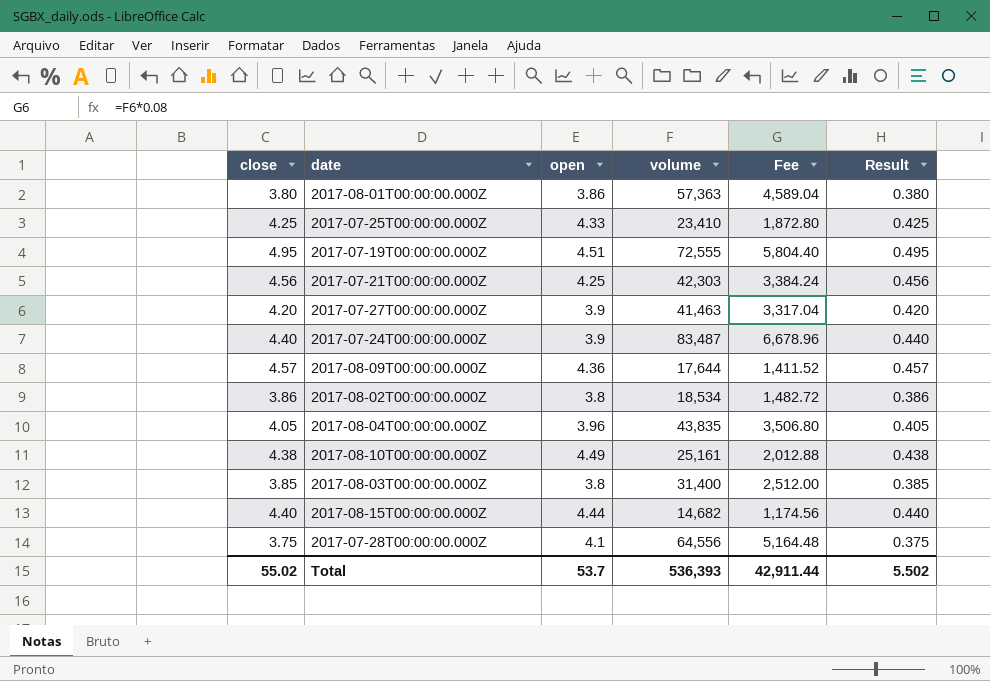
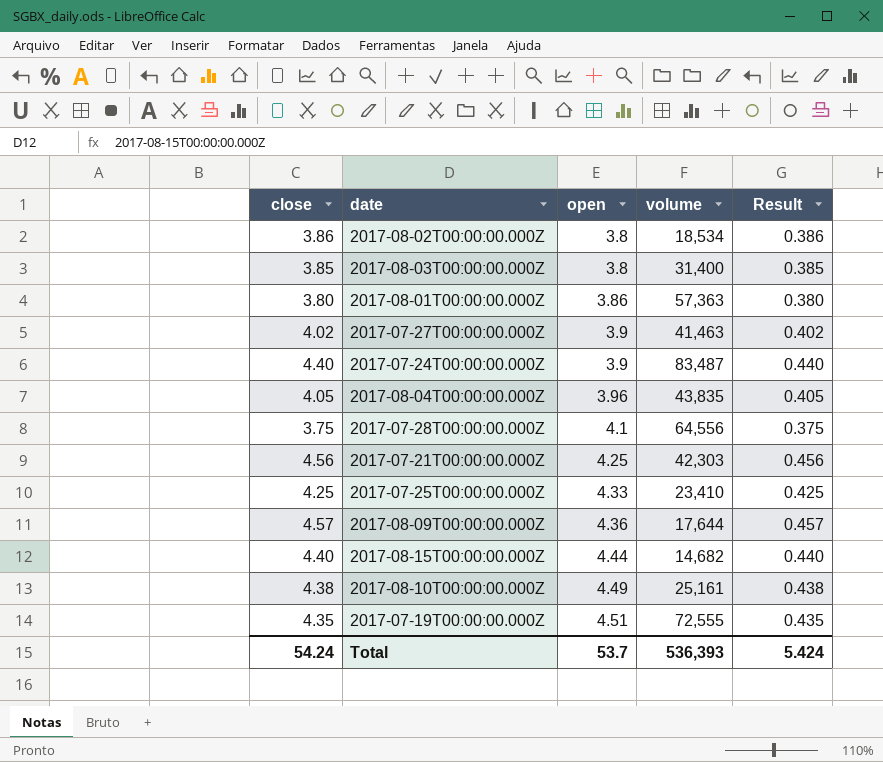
row order: none -> open ascending
column Fee | formula: [volume] * 0.08 -> none
2017-07-27T00:00:00.000Z | close: 4.20 -> 4.02
2017-07-27T00:00:00.000Z | Result: 0.420 -> 0.402
2017-07-19T00:00:00.000Z | close: 4.95 -> 4.35
2017-07-19T00:00:00.000Z | Result: 0.495 -> 0.435
Total | close: 55.02 -> 54.24
Total | Result: 5.502 -> 5.424

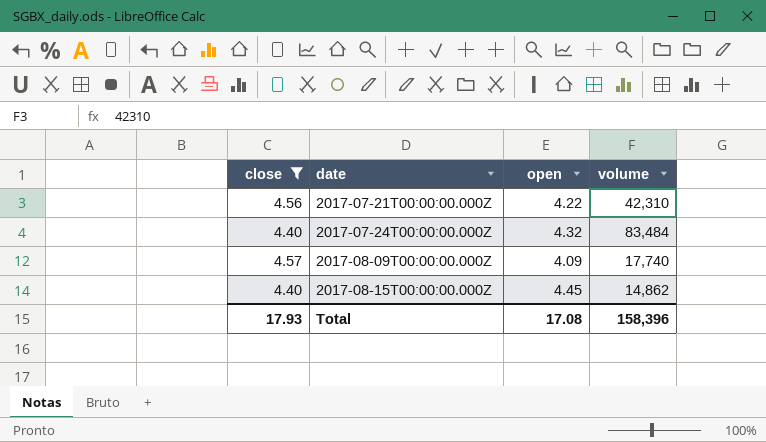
filter: none -> close >= 4.40
row order: open ascending -> date ascending
column Result | formula: [close] * 0.1 -> none
2017-07-21T00:00:00.000Z | open: 4.25 -> 4.22
2017-07-21T00:00:00.000Z | volume: 42,303 -> 42,310
2017-07-24T00:00:00.000Z | open: 3.9 -> 4.32
2017-07-24T00:00:00.000Z | volume: 83,487 -> 83,484
2017-08-09T00:00:00.000Z | open: 4.36 -> 4.09
2017-08-09T00:00:00.000Z | volume: 17,644 -> 17,740
2017-08-15T00:00:00.000Z | open: 4.44 -> 4.45
2017-08-15T00:00:00.000Z | volume: 14,682 -> 14,862
Total | close: 54.24 -> 17.93
Total | open: 53.7 -> 17.08
Total | volume: 536,393 -> 158,396

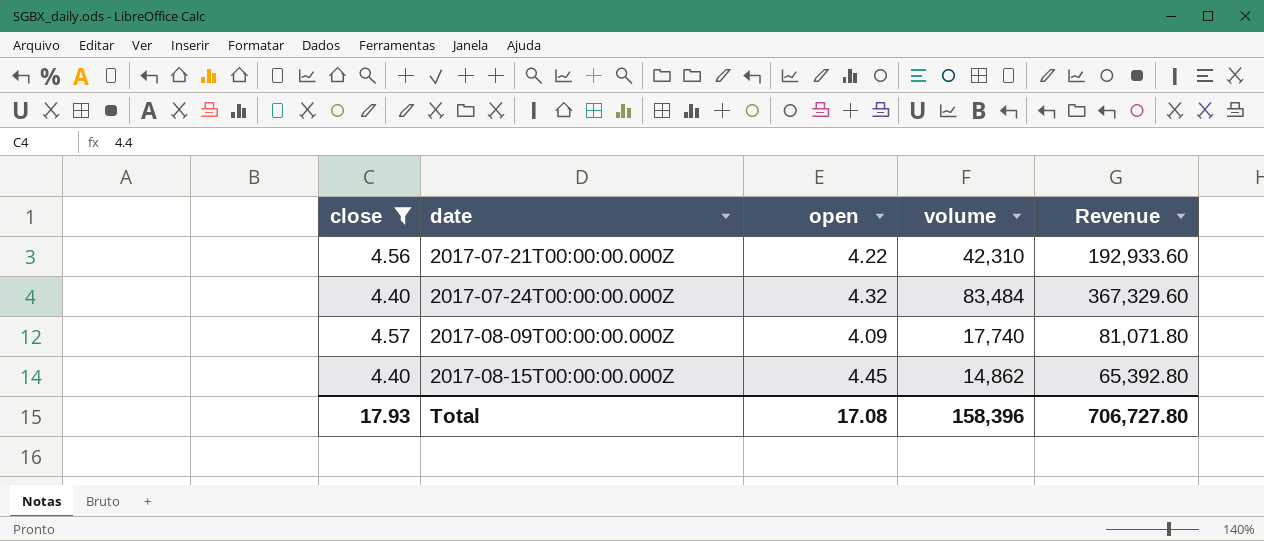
column Revenue | formula: none -> [close] * [volume]

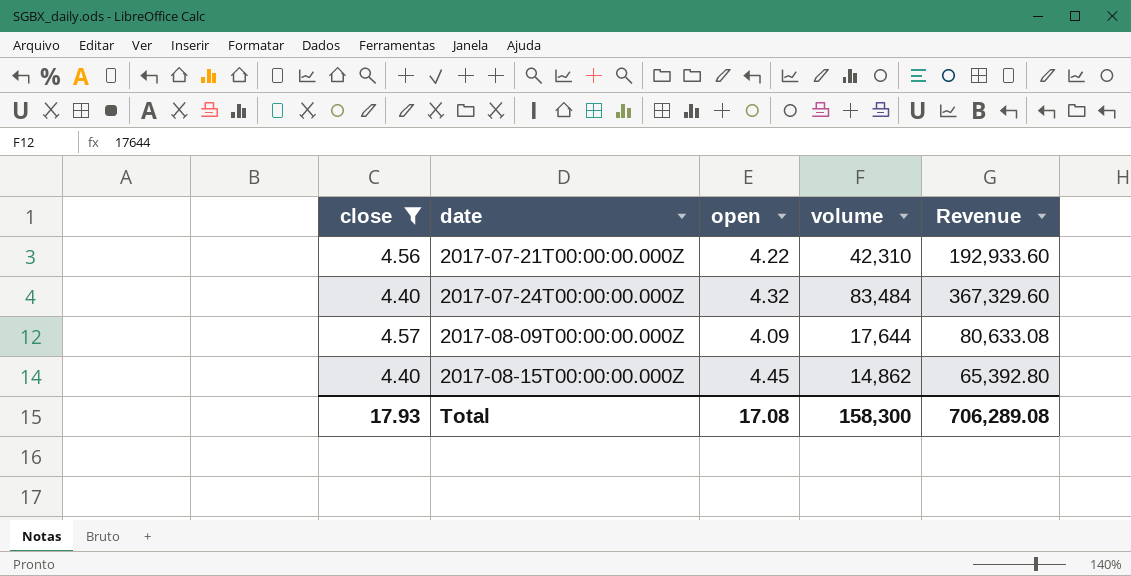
2017-08-09T00:00:00.000Z | volume: 17,740 -> 17,644
2017-08-09T00:00:00.000Z | Revenue: 81,071.80 -> 80,633.08
Total | volume: 158,396 -> 158,300
Total | Revenue: 706,727.80 -> 706,289.08

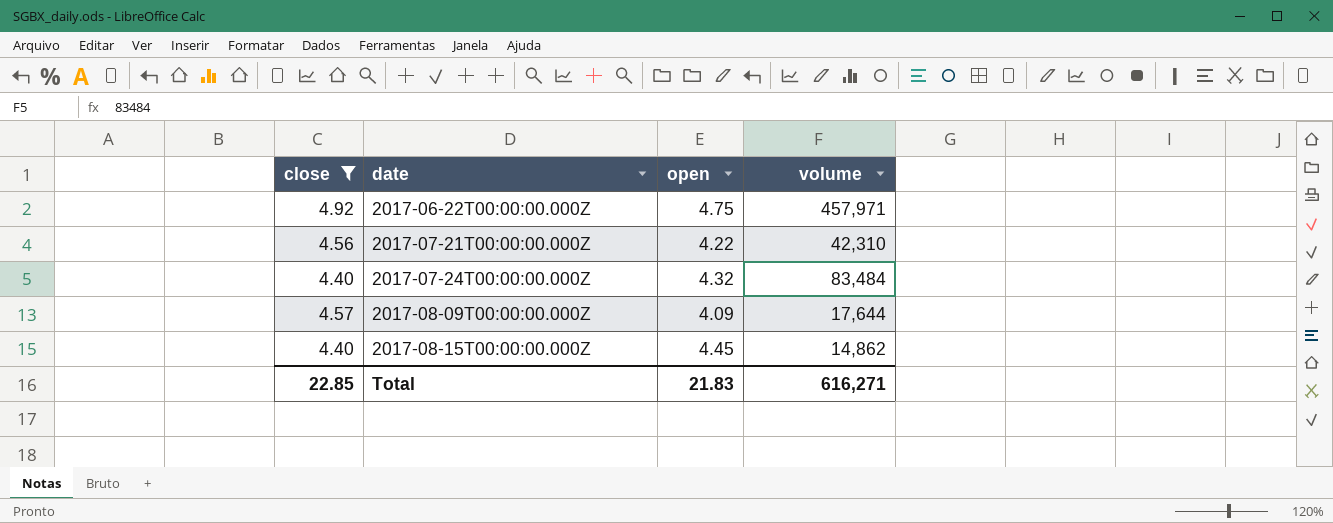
column Revenue | formula: [close] * [volume] -> none
row 2017-06-22T00:00:00.000Z: none -> 4.92 | 4.75 | 457,971
Total | close: 17.93 -> 22.85
Total | open: 17.08 -> 21.83
Total | volume: 158,300 -> 616,271

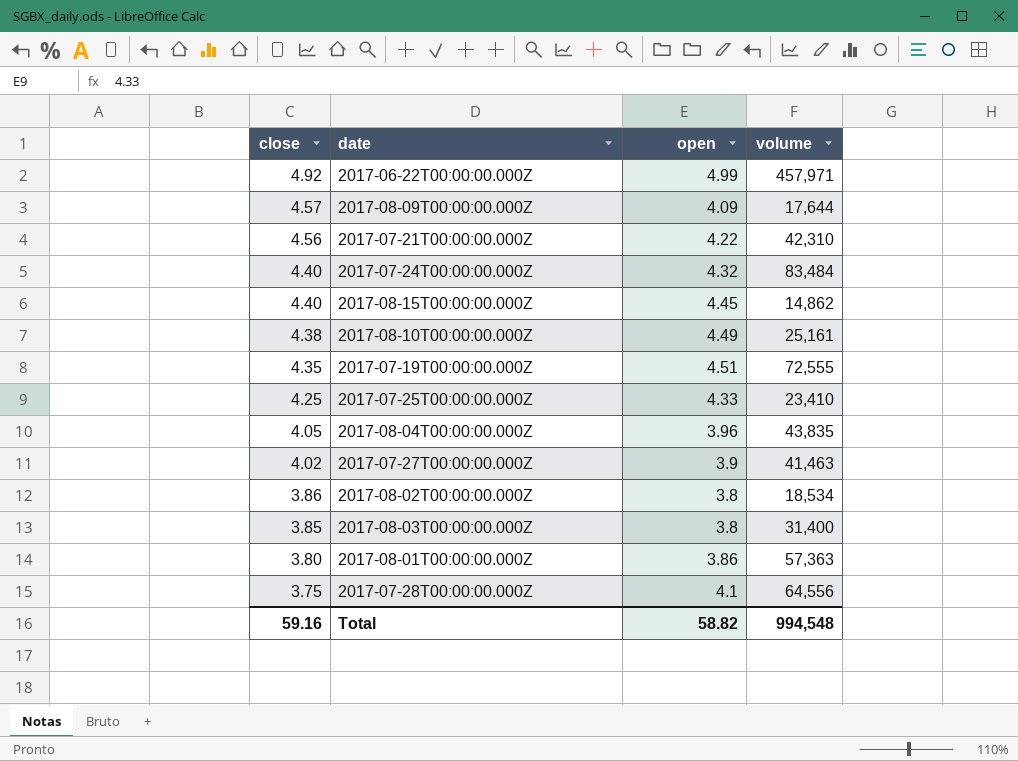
filter: close >= 4.40 -> none
row order: date ascending -> close descending
2017-06-22T00:00:00.000Z | open: 4.75 -> 4.99
Total | close: 22.85 -> 59.16
Total | open: 21.83 -> 58.82
Total | volume: 616,271 -> 994,548

